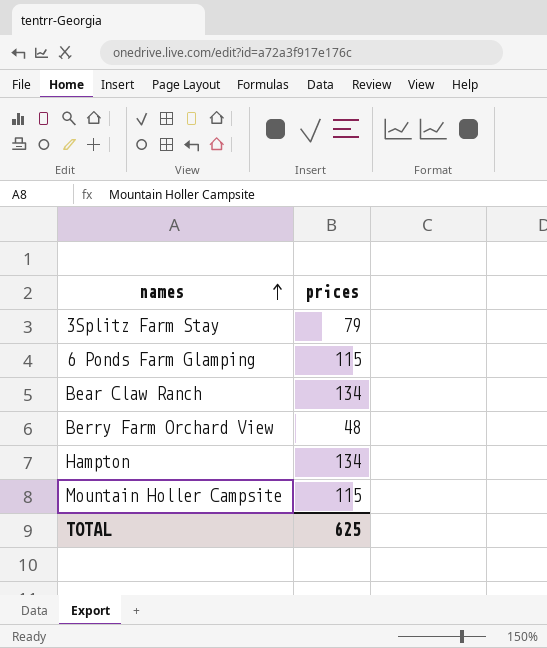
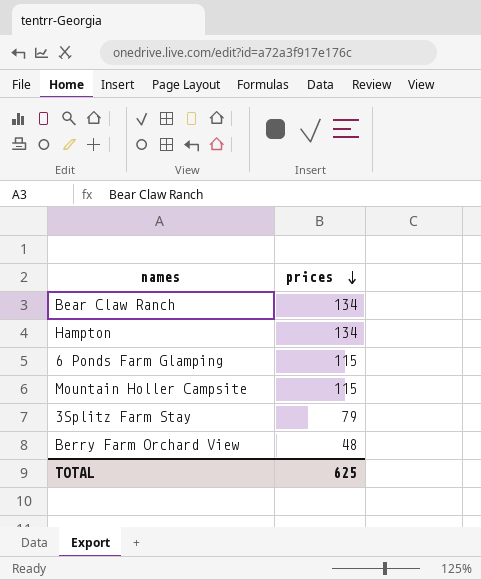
row order: names ascending -> prices descending

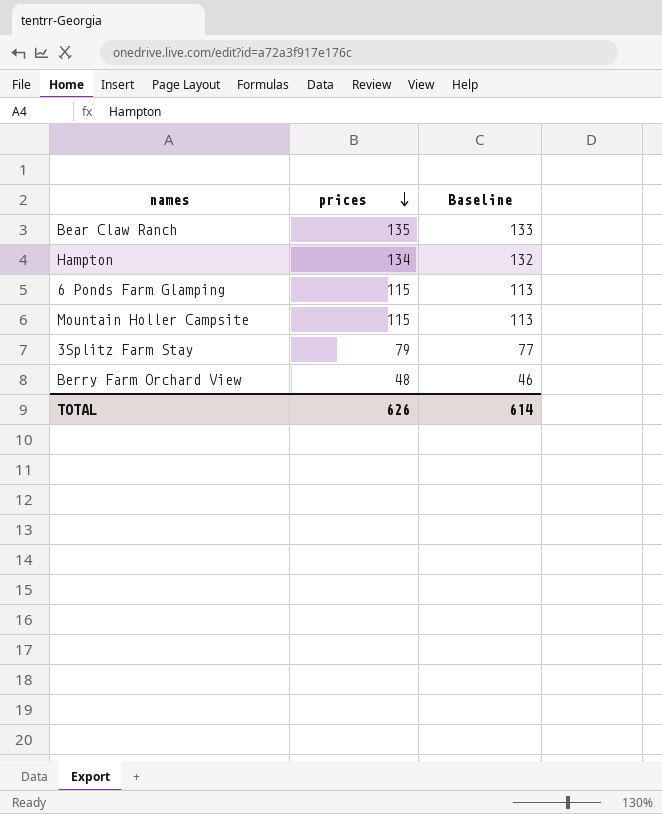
column Baseline | formula: none -> [prices] - 2
Bear Claw Ranch | prices: 134 -> 135
TOTAL | prices: 625 -> 626

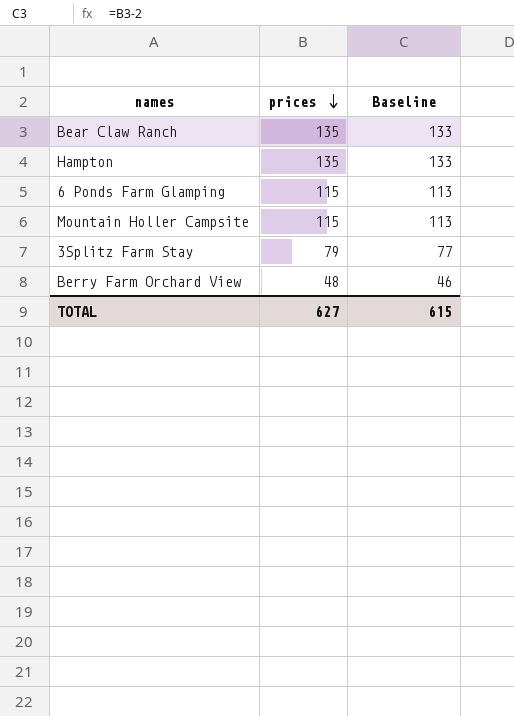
Hampton | prices: 134 -> 135
Hampton | Baseline: 132 -> 133
TOTAL | prices: 626 -> 627
TOTAL | Baseline: 614 -> 615

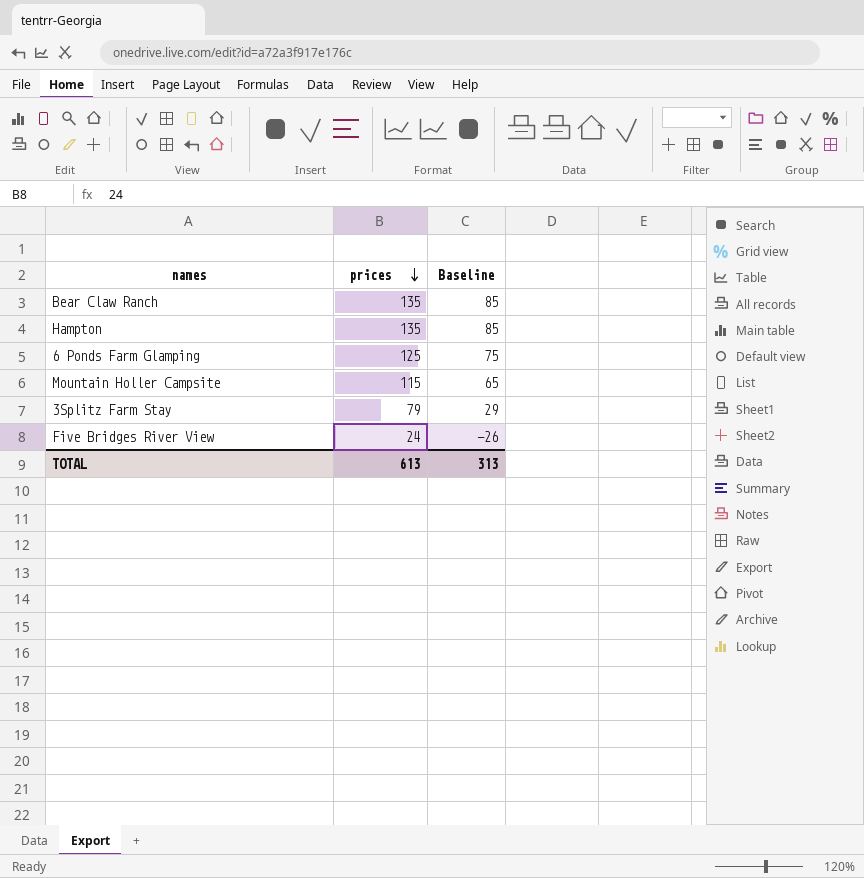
column Baseline | formula: [prices] - 2 -> [prices] - 50
row Berry Farm Orchard View: 48 | 46 -> none
6 Ponds Farm Glamping | prices: 115 -> 125
row Five Bridges River View: none -> 24 | -26
TOTAL | prices: 627 -> 613
TOTAL | Baseline: 615 -> 313

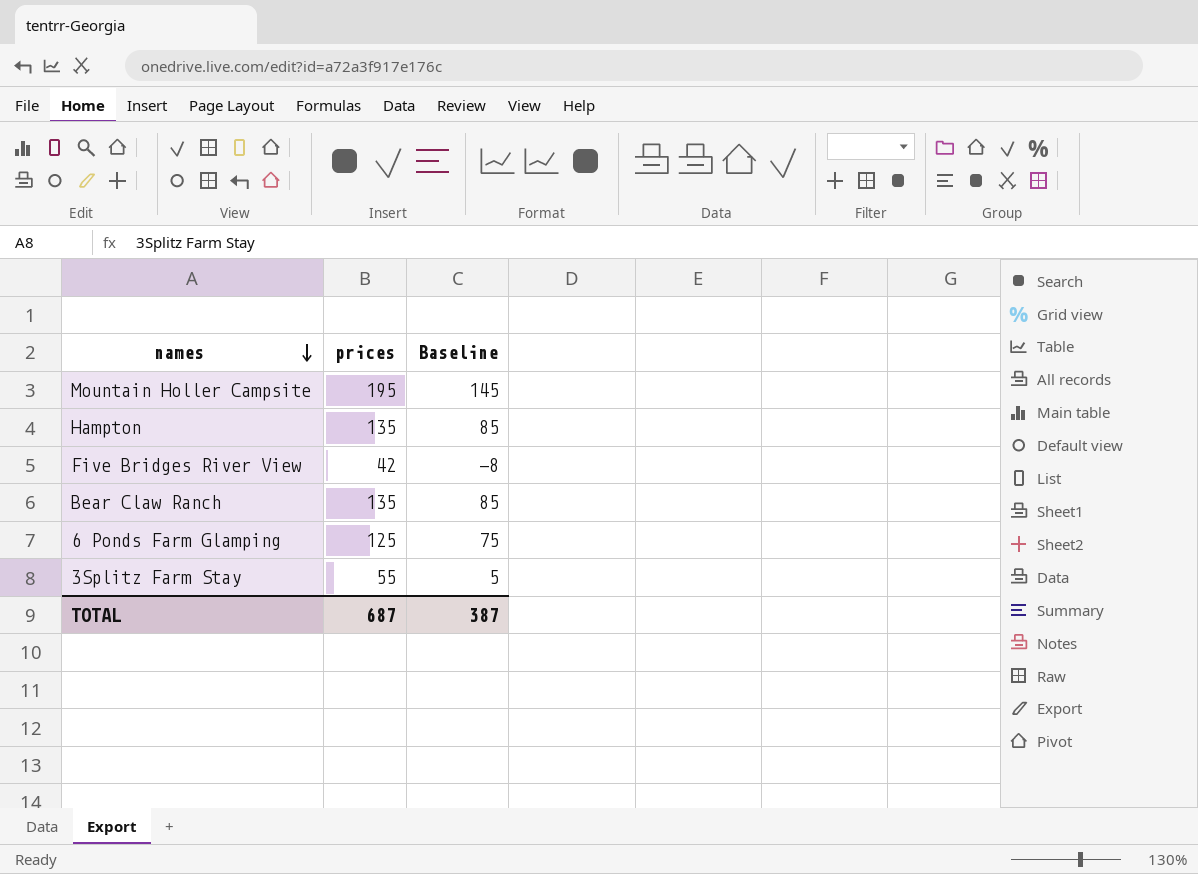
row order: prices descending -> names descending
Mountain Holler Campsite | prices: 115 -> 195
Mountain Holler Campsite | Baseline: 65 -> 145
Five Bridges River View | prices: 24 -> 42
Five Bridges River View | Baseline: -26 -> -8
3Splitz Farm Stay | prices: 79 -> 55
3Splitz Farm Stay | Baseline: 29 -> 5
TOTAL | prices: 613 -> 687
TOTAL | Baseline: 313 -> 387

